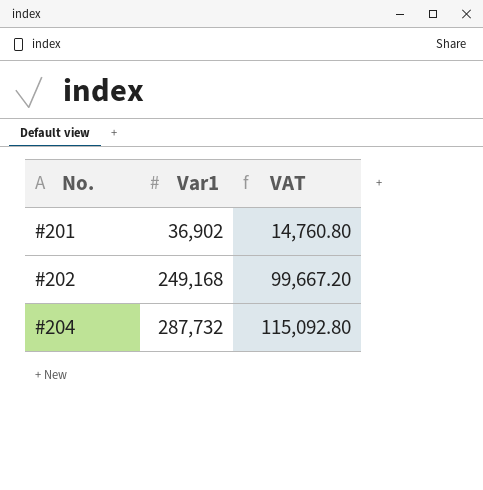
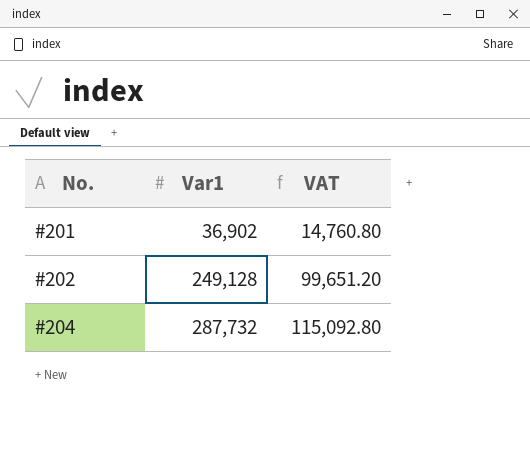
#202 | Var1: 249,168 -> 249,128
#202 | VAT: 99,667.20 -> 99,651.20

